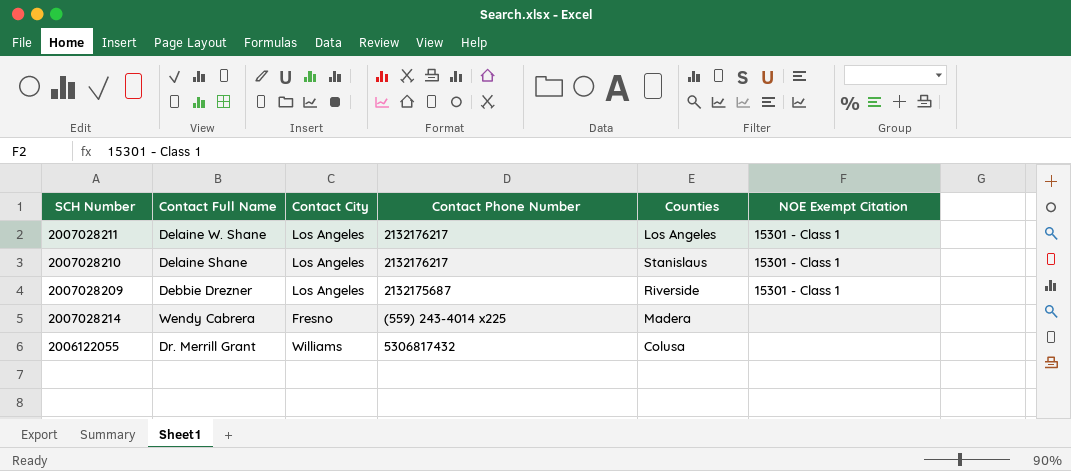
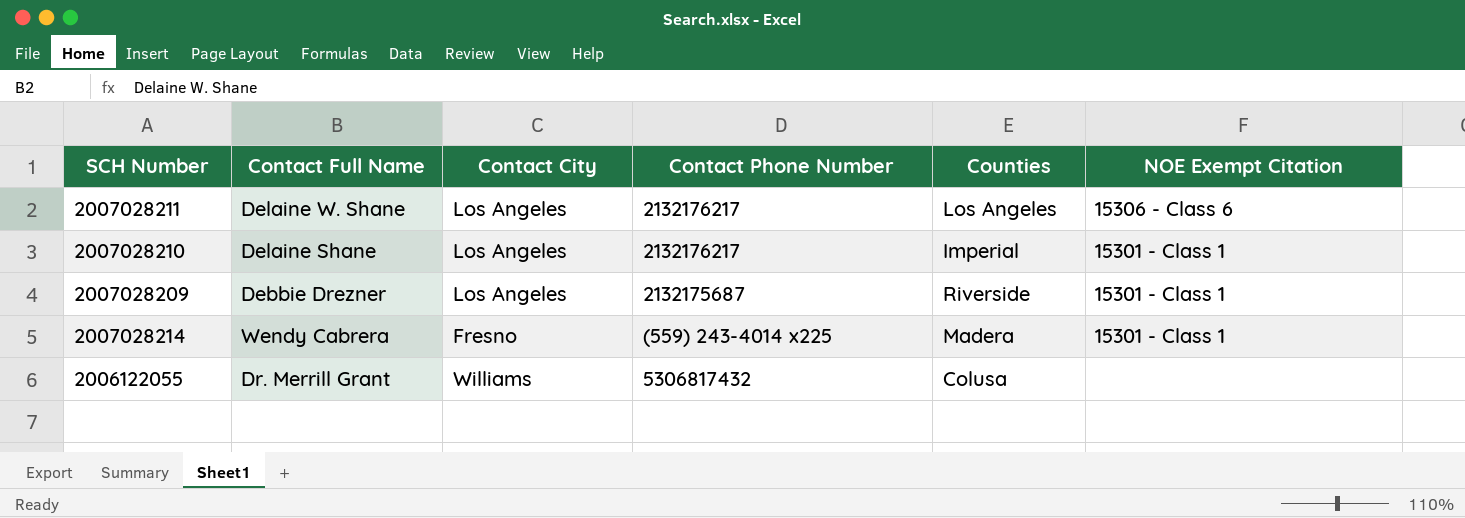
2007028211 | NOE Exempt Citation: 15301 - Class 1 -> 15306 - Class 6
2007028210 | Counties: Stanislaus -> Imperial
2007028214 | NOE Exempt Citation: none -> 15301 - Class 1

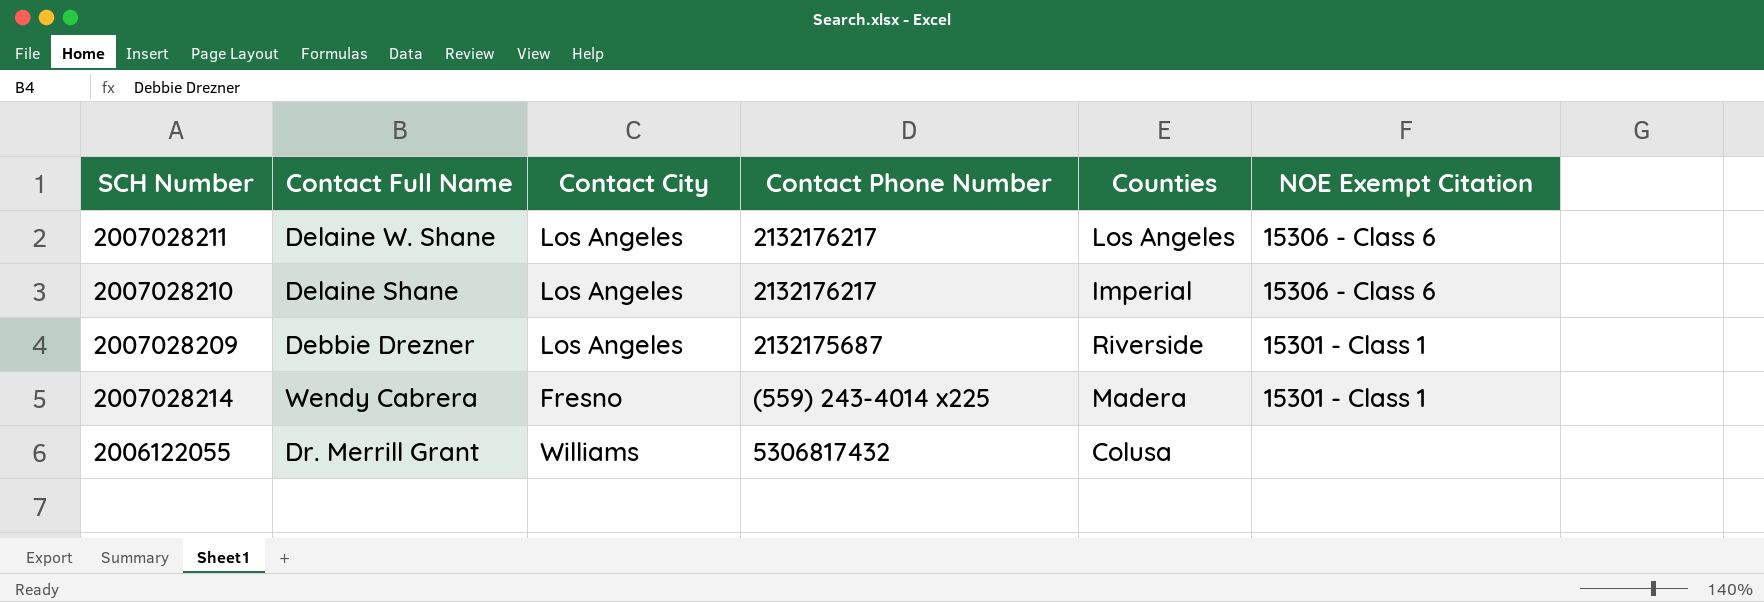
2007028210 | NOE Exempt Citation: 15301 - Class 1 -> 15306 - Class 6

